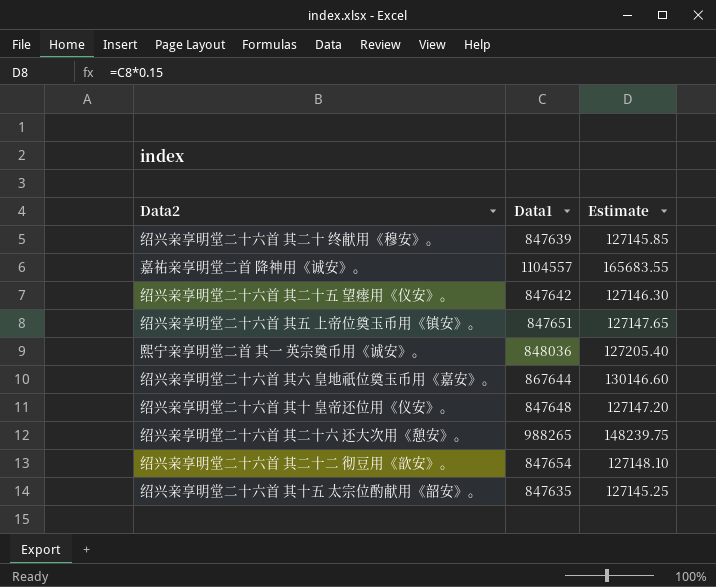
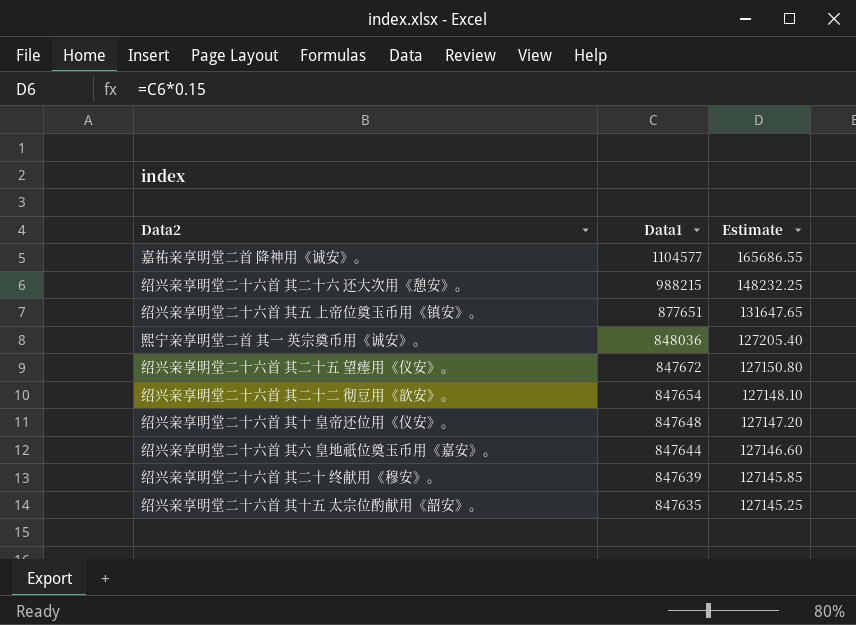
row order: none -> Data1 descending
嘉祐亲享明堂二首 降神用《诚安》。 | Data1: 1104557 -> 1104577
嘉祐亲享明堂二首 降神用《诚安》。 | Estimate: 165683.55 -> 165686.55
绍兴亲享明堂二十六首 其二十六 还大次用《憩安》。 | Data1: 988265 -> 988215
绍兴亲享明堂二十六首 其二十六 还大次用《憩安》。 | Estimate: 148239.75 -> 148232.25
绍兴亲享明堂二十六首 其五 上帝位奠玉币用《镇安》。 | Data1: 847651 -> 877651
绍兴亲享明堂二十六首 其五 上帝位奠玉币用《镇安》。 | Estimate: 127147.65 -> 131647.65
绍兴亲享明堂二十六首 其二十五 望瘗用《仪安》。 | Data1: 847642 -> 847672
绍兴亲享明堂二十六首 其二十五 望瘗用《仪安》。 | Estimate: 127146.30 -> 127150.80
绍兴亲享明堂二十六首 其六 皇地祇位奠玉币用《嘉安》。 | Data1: 867644 -> 847644
绍兴亲享明堂二十六首 其六 皇地祇位奠玉币用《嘉安》。 | Estimate: 130146.60 -> 127146.60

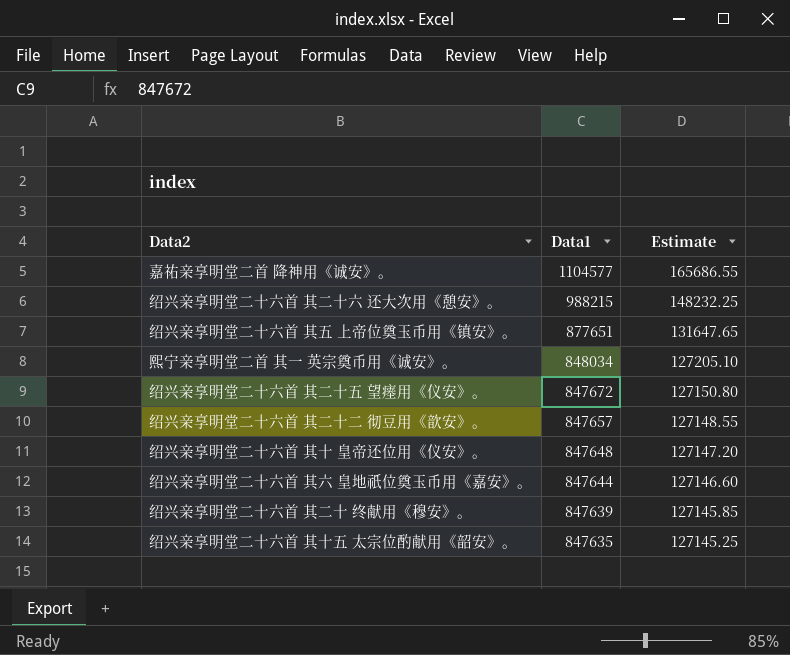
熙宁亲享明堂二首 其一 英宗奠币用《诚安》。 | Data1: 848036 -> 848034
熙宁亲享明堂二首 其一 英宗奠币用《诚安》。 | Estimate: 127205.40 -> 127205.10
绍兴亲享明堂二十六首 其二十二 彻豆用《歆安》。 | Data1: 847654 -> 847657
绍兴亲享明堂二十六首 其二十二 彻豆用《歆安》。 | Estimate: 127148.10 -> 127148.55

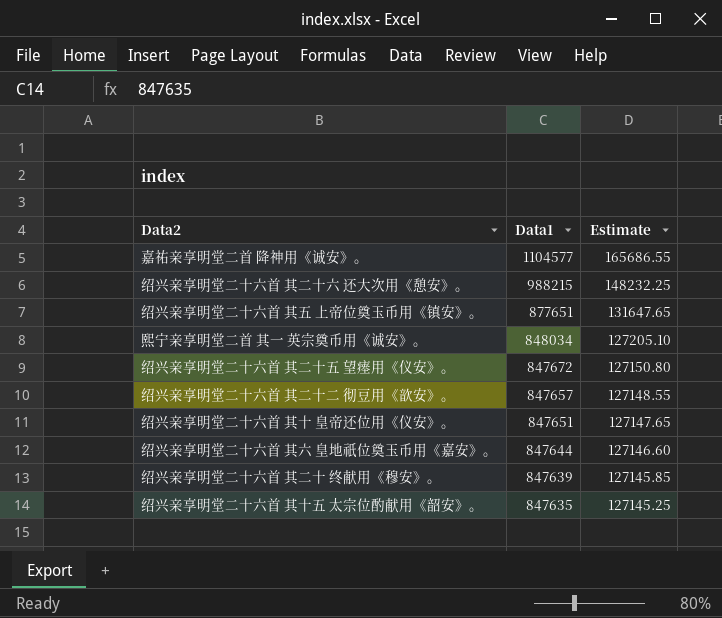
绍兴亲享明堂二十六首 其十 皇帝还位用《仪安》。 | Data1: 847648 -> 847651
绍兴亲享明堂二十六首 其十 皇帝还位用《仪安》。 | Estimate: 127147.20 -> 127147.65

